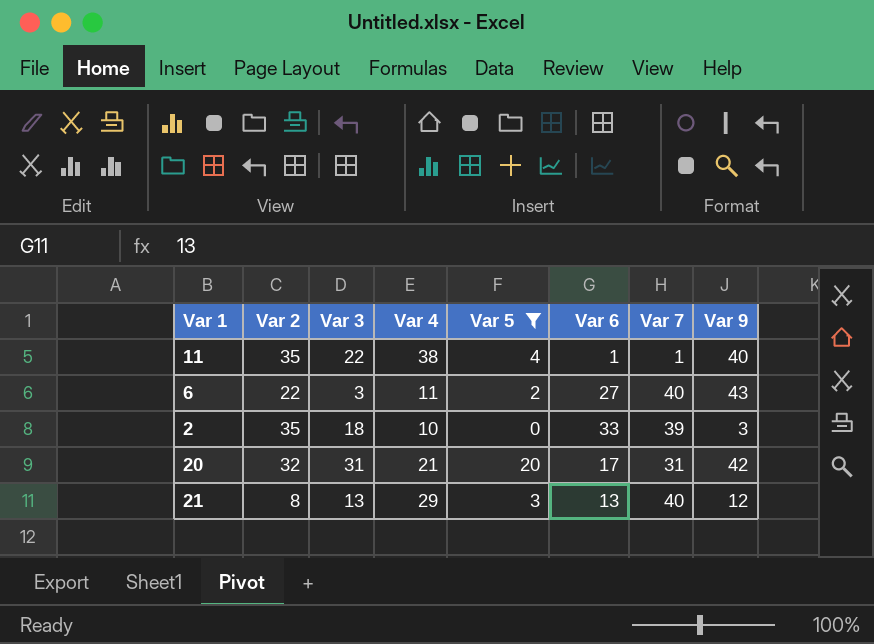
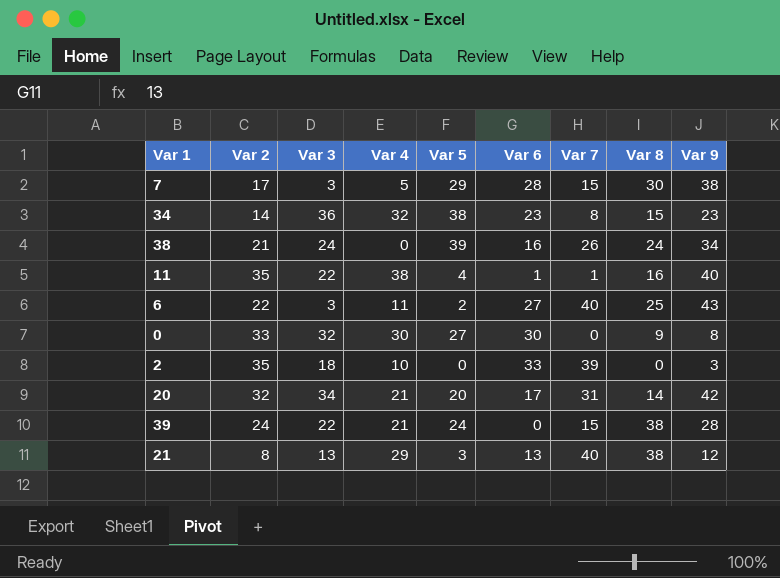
filter: Var 5 <= 20 -> none
column Var 8 | position: none -> 8
20 | Var 3: 31 -> 34

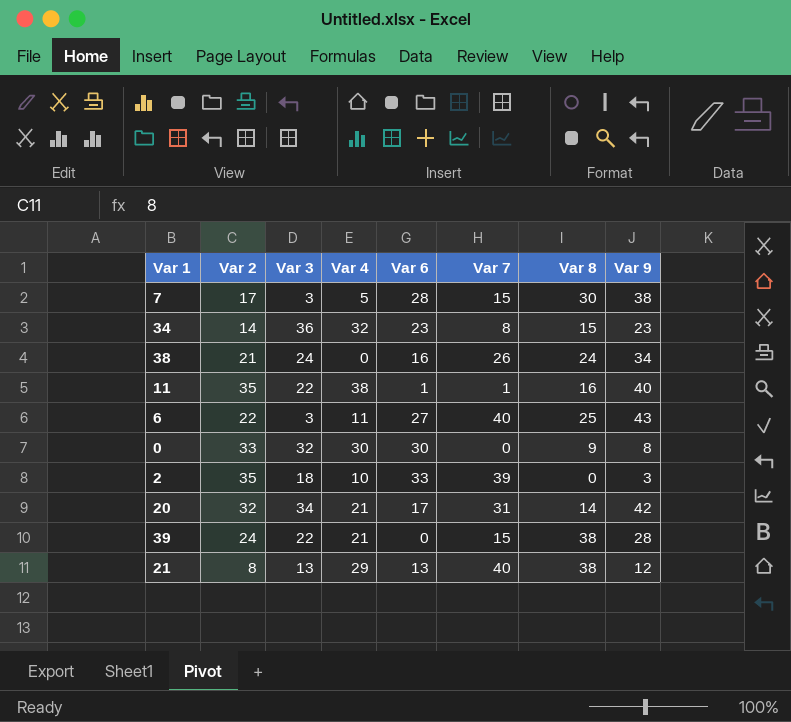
column Var 5 | position: 5 -> none

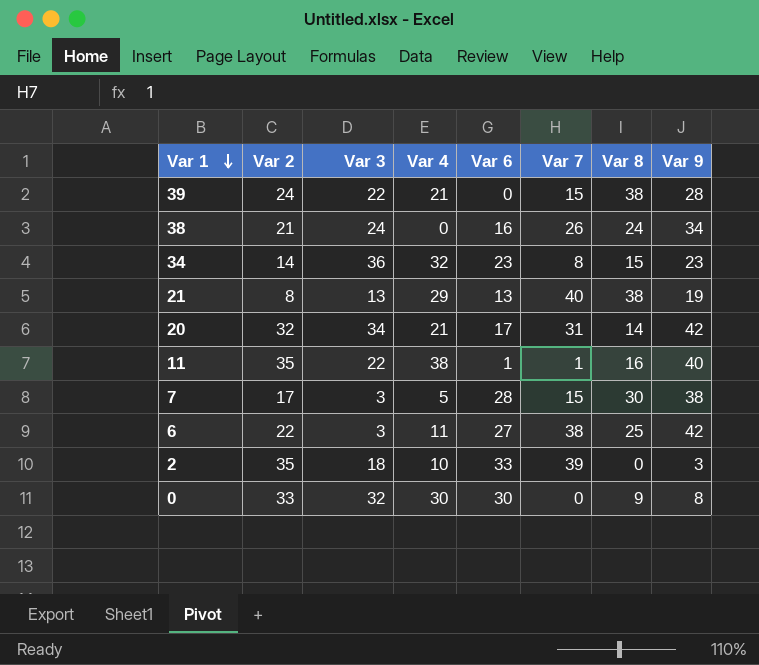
row order: none -> Var 1 descending
21 | Var 9: 12 -> 19
6 | Var 7: 40 -> 38
6 | Var 9: 43 -> 42

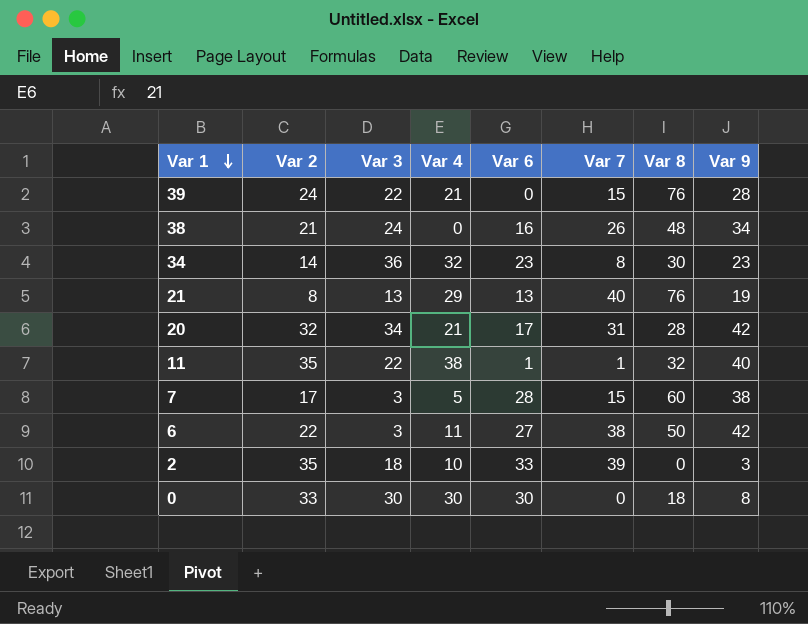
39 | Var 8: 38 -> 76
38 | Var 8: 24 -> 48
34 | Var 8: 15 -> 30
21 | Var 8: 38 -> 76
20 | Var 8: 14 -> 28
11 | Var 8: 16 -> 32
7 | Var 8: 30 -> 60
6 | Var 8: 25 -> 50
0 | Var 3: 32 -> 30
0 | Var 8: 9 -> 18

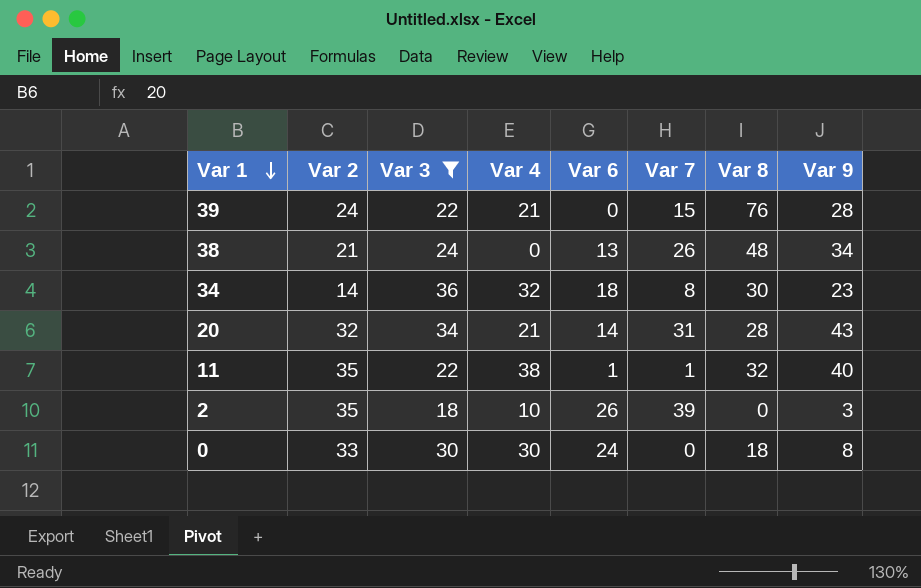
filter: none -> Var 3 >= 18
38 | Var 6: 16 -> 13
34 | Var 6: 23 -> 18
20 | Var 6: 17 -> 14
20 | Var 9: 42 -> 43
2 | Var 6: 33 -> 26
0 | Var 6: 30 -> 24

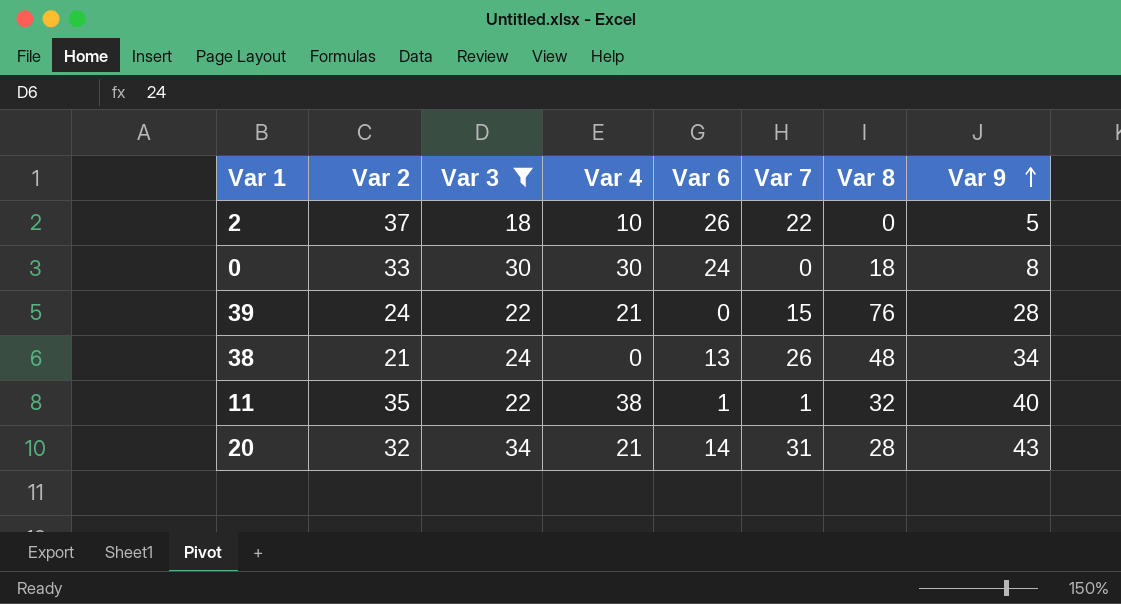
row order: Var 1 descending -> Var 9 ascending
row 34: 14 | 36 | 32 | 18 | 8 | 30 | 23 -> none
2 | Var 2: 35 -> 37
2 | Var 7: 39 -> 22
2 | Var 9: 3 -> 5

